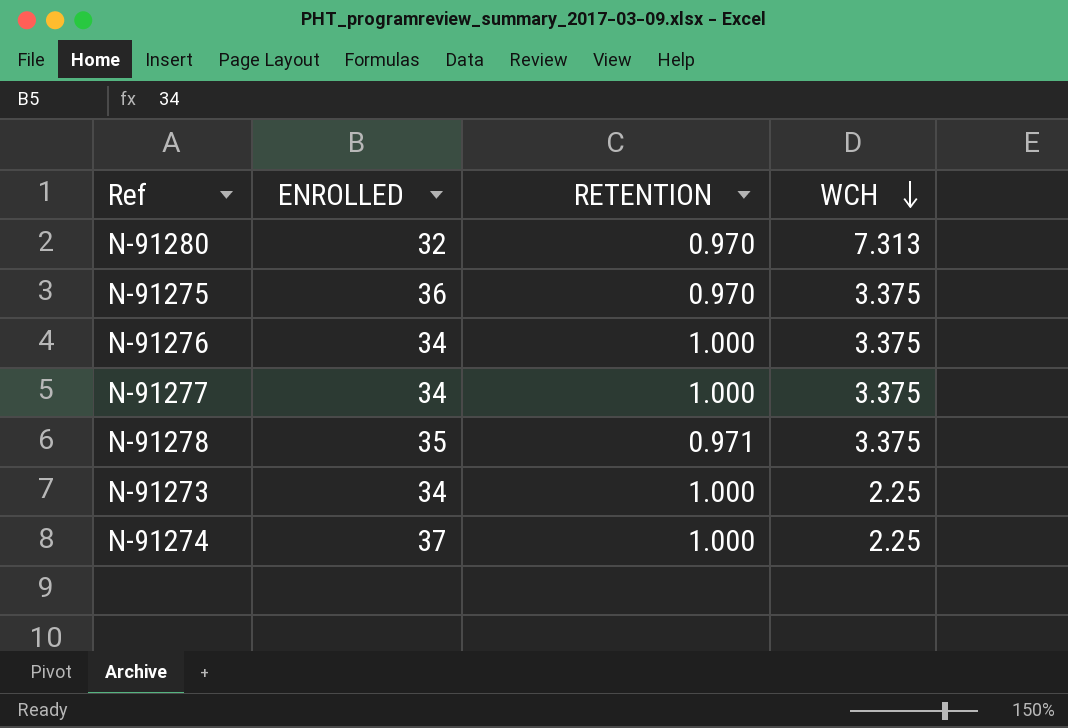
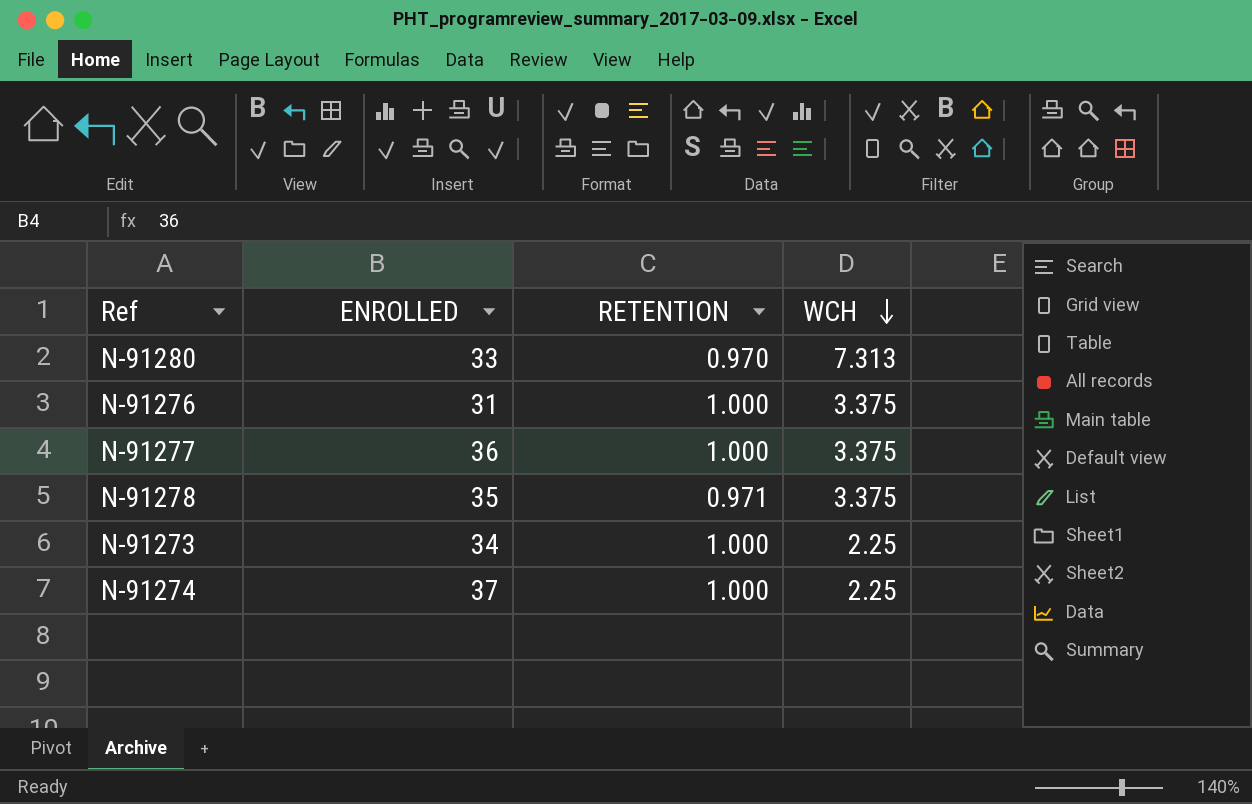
row N-91275: 36 | 0.970 | 3.375 -> none
N-91280 | ENROLLED: 32 -> 33
N-91276 | ENROLLED: 34 -> 31
N-91277 | ENROLLED: 34 -> 36

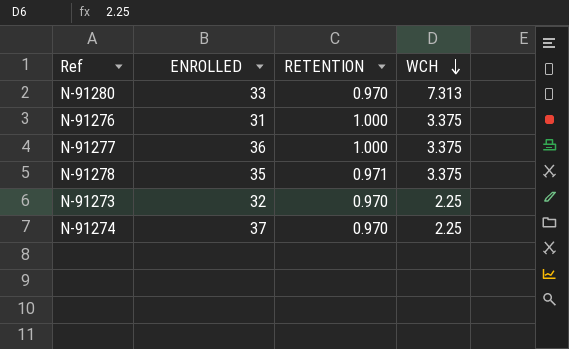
N-91273 | ENROLLED: 34 -> 32
N-91273 | RETENTION: 1.000 -> 0.970
N-91274 | RETENTION: 1.000 -> 0.970

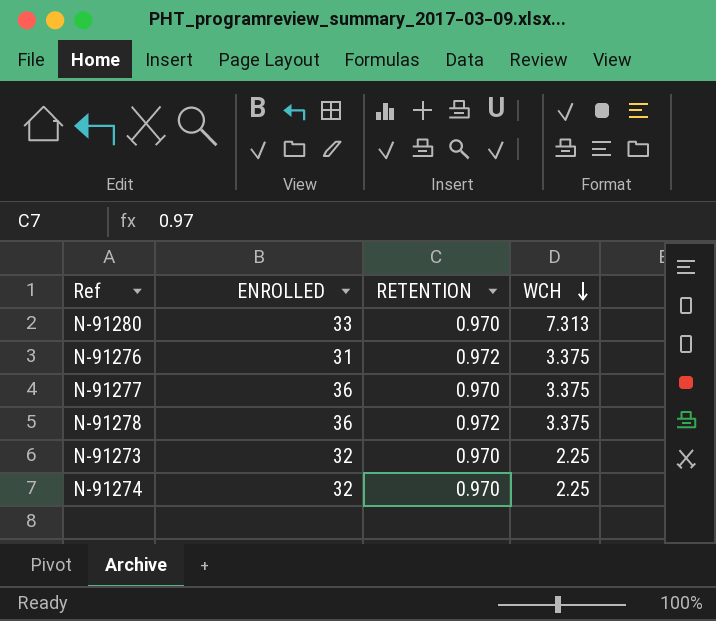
N-91276 | RETENTION: 1.000 -> 0.972
N-91277 | RETENTION: 1.000 -> 0.970
N-91278 | ENROLLED: 35 -> 36
N-91278 | RETENTION: 0.971 -> 0.972
N-91274 | ENROLLED: 37 -> 32

